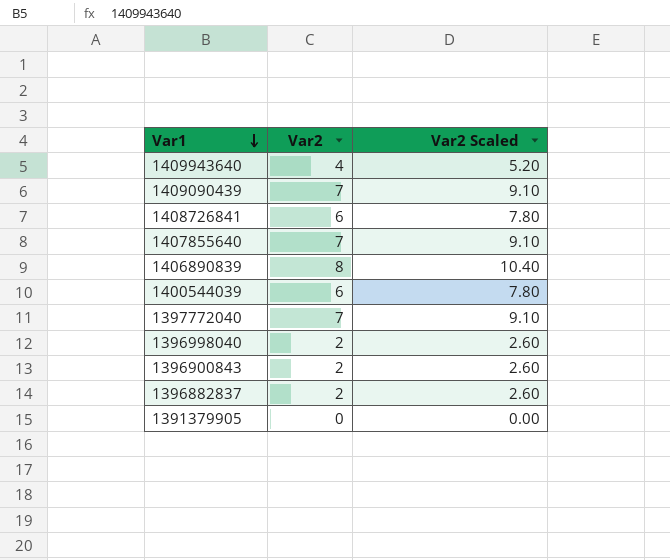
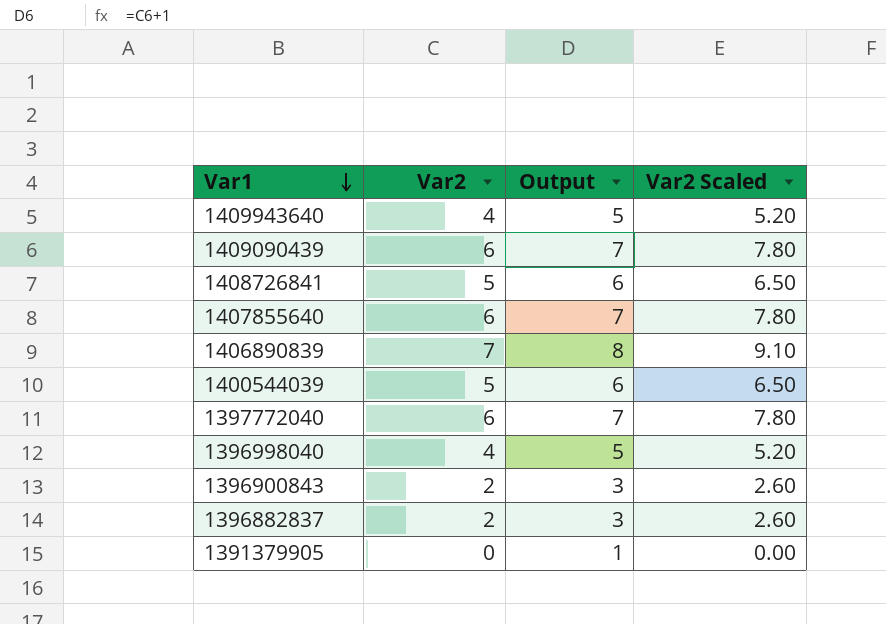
column Output | formula: none -> [Var2] + 1
1409090439 | Var2: 7 -> 6
1409090439 | Var2 Scaled: 9.10 -> 7.80
1408726841 | Var2: 6 -> 5
1408726841 | Var2 Scaled: 7.80 -> 6.50
1407855640 | Var2: 7 -> 6
1407855640 | Var2 Scaled: 9.10 -> 7.80
1406890839 | Var2: 8 -> 7
1406890839 | Var2 Scaled: 10.40 -> 9.10
1400544039 | Var2: 6 -> 5
1400544039 | Var2 Scaled: 7.80 -> 6.50
1397772040 | Var2: 7 -> 6
1397772040 | Var2 Scaled: 9.10 -> 7.80
1396998040 | Var2: 2 -> 4
1396998040 | Var2 Scaled: 2.60 -> 5.20

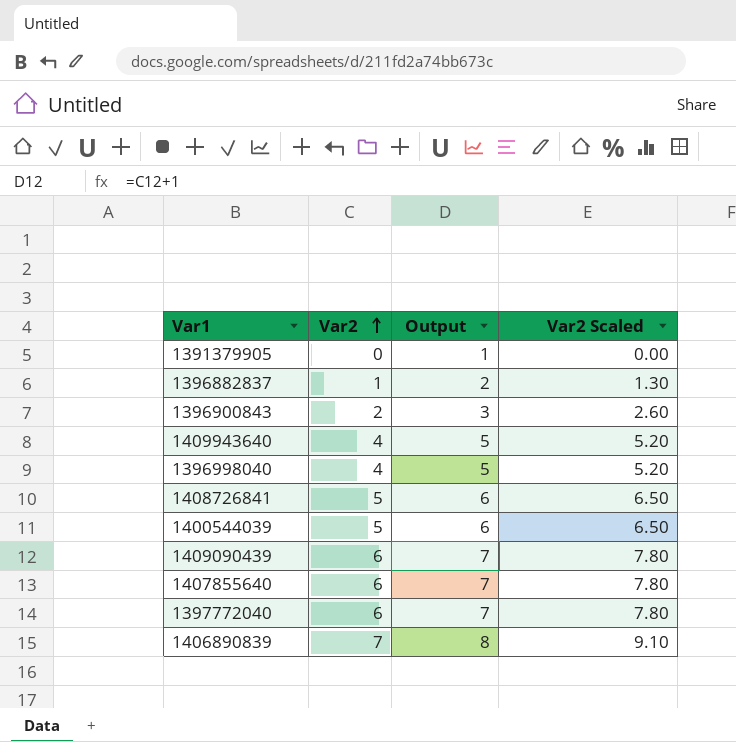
row order: Var1 descending -> Var2 ascending
1396882837 | Var2: 2 -> 1
1396882837 | Output: 3 -> 2
1396882837 | Var2 Scaled: 2.60 -> 1.30

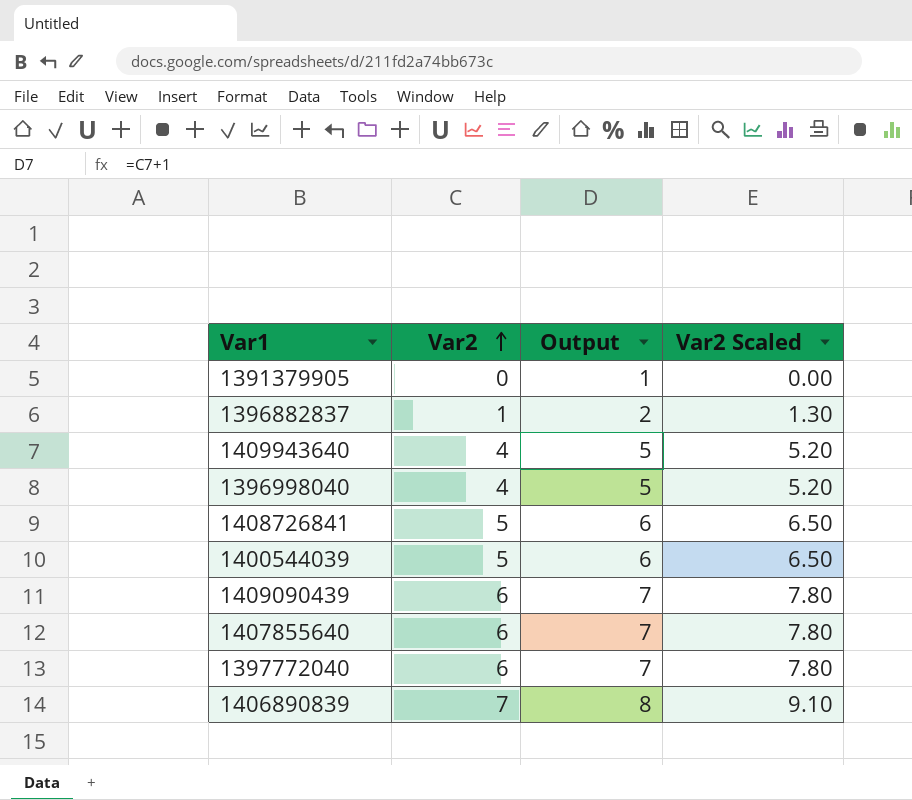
row 1396900843: 2 | 3 | 2.60 -> none

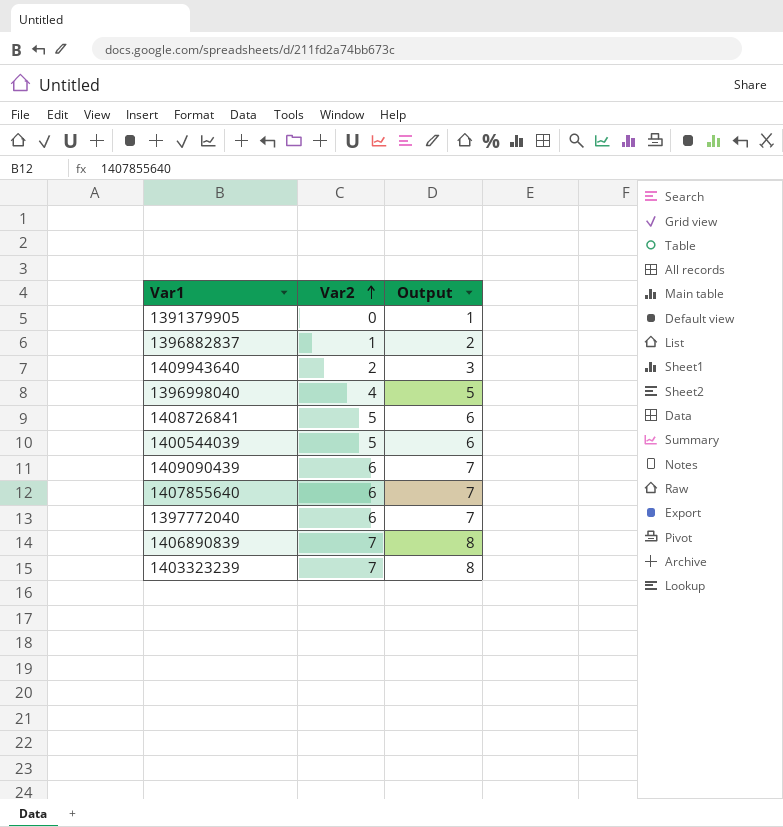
column Var2 Scaled | formula: [Var2] * 1.3 -> none
1409943640 | Var2: 4 -> 2
1409943640 | Output: 5 -> 3
row 1403323239: none -> 7 | 8

